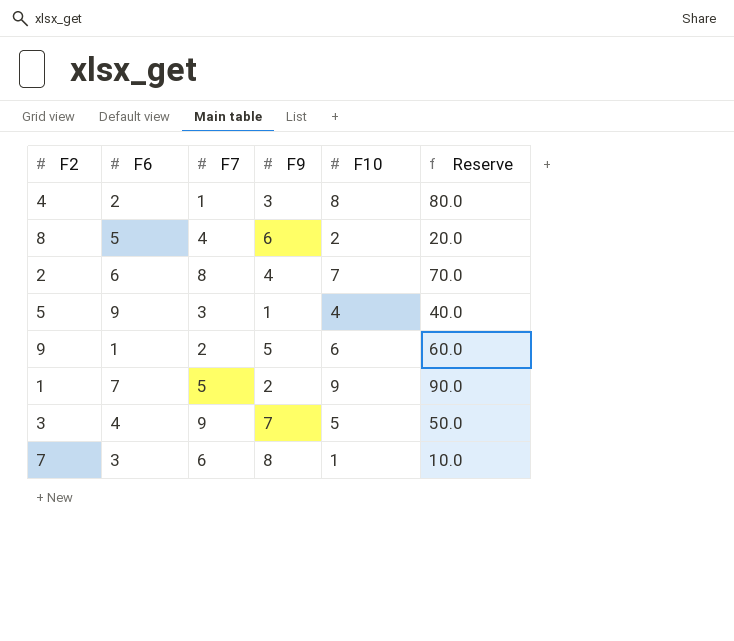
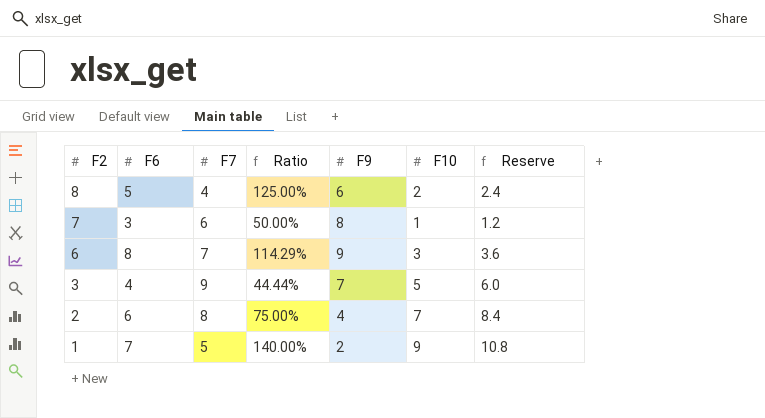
row order: none -> F2 descending
column Ratio | formula: none -> [F6] / [F7]
column Reserve | formula: [F10] * 10 -> [F10] * 1.2
row 4: 2 | 1 | 3 | 8 | 80.0 -> none
row 5: 9 | 3 | 1 | 4 | 40.0 -> none
row 9: 1 | 2 | 5 | 6 | 60.0 -> none
row 6: none -> 8 | 7 | 114.29% | 9 | 3 | 3.6

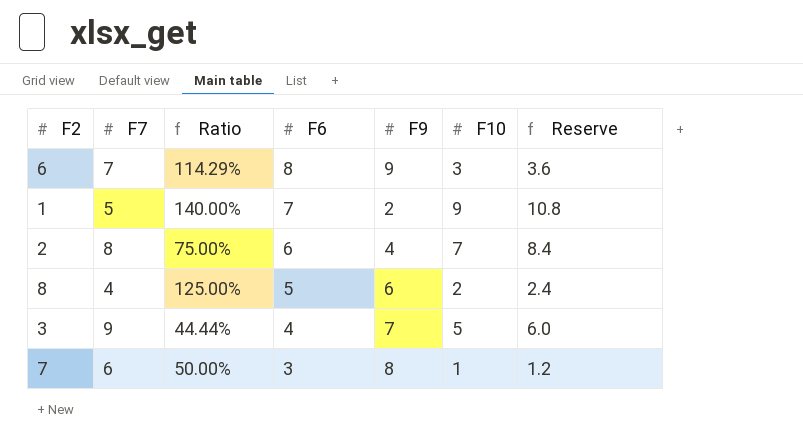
row order: F2 descending -> F6 descending
column F6 | position: 2 -> 4

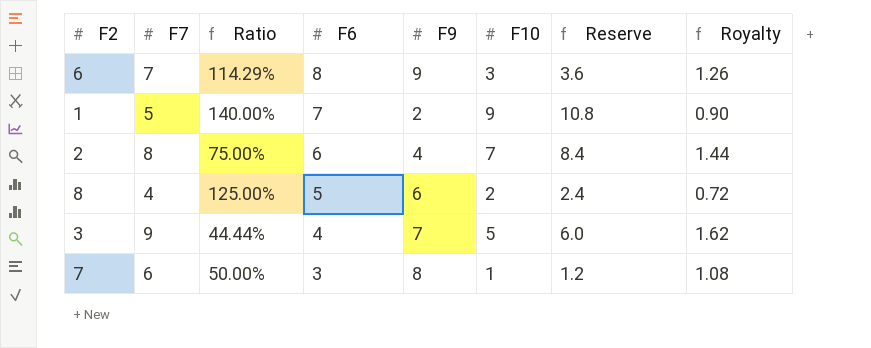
column Royalty | formula: none -> [F7] * 0.18

